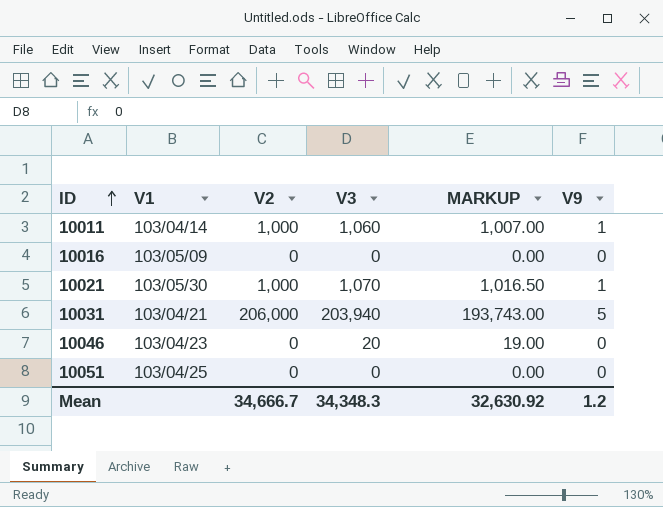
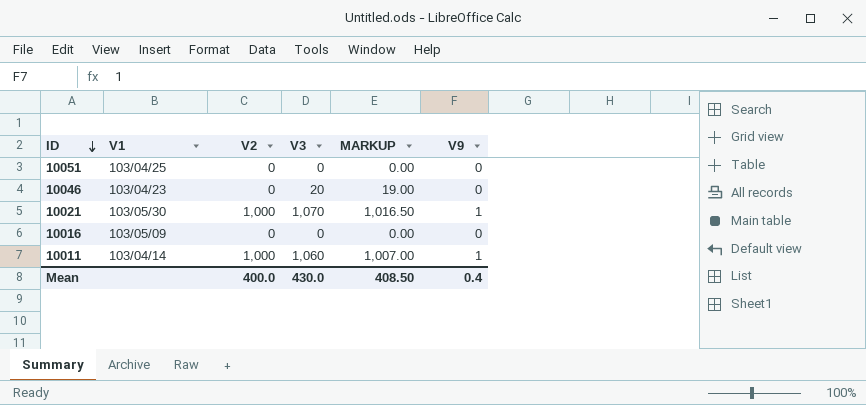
row order: ID ascending -> ID descending
row 10031: 103/04/21 | 206,000 | 203,940 | 193,743.00 | 5 -> none
Mean | V2: 34,666.7 -> 400.0
Mean | V3: 34,348.3 -> 430.0
Mean | MARKUP: 32,630.92 -> 408.50
Mean | V9: 1.2 -> 0.4

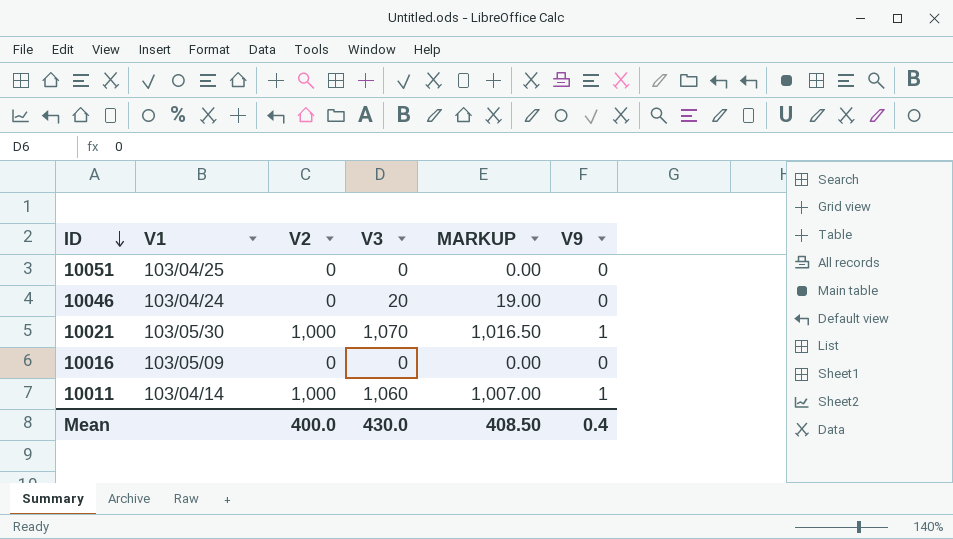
10046 | V1: 103/04/23 -> 103/04/24

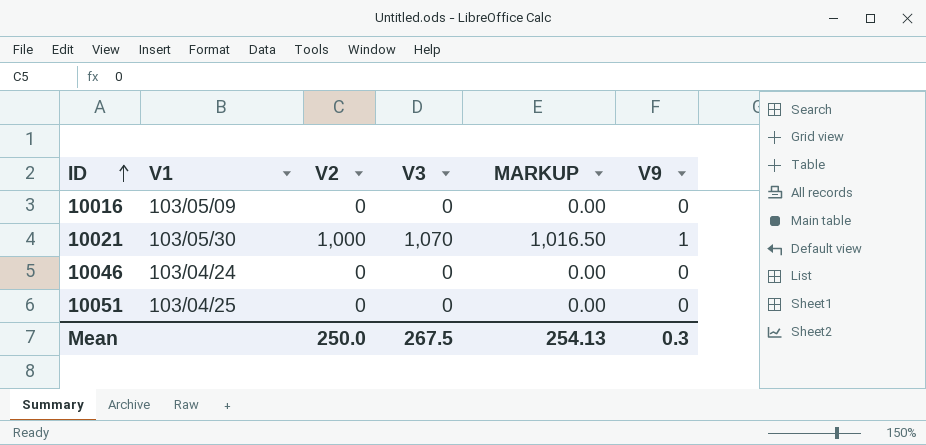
row order: ID descending -> ID ascending
row 10011: 103/04/14 | 1,000 | 1,060 | 1,007.00 | 1 -> none
10046 | V3: 20 -> 0
10046 | MARKUP: 19.00 -> 0.00
Mean | V2: 400.0 -> 250.0
Mean | V3: 430.0 -> 267.5
Mean | MARKUP: 408.50 -> 254.13
Mean | V9: 0.4 -> 0.3

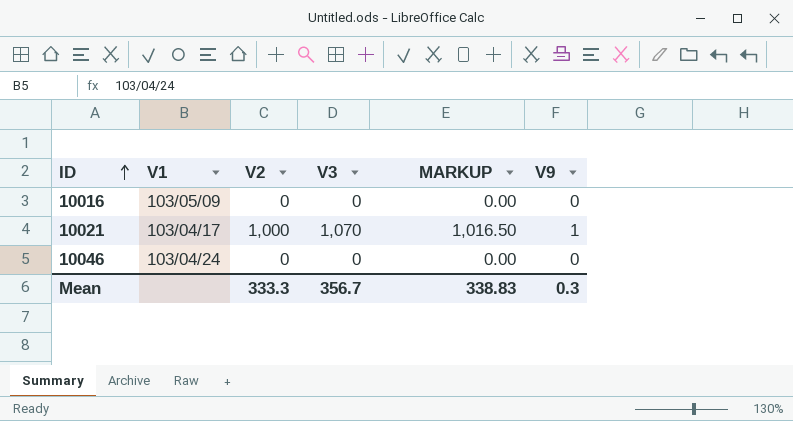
row 10051: 103/04/25 | 0 | 0 | 0.00 | 0 -> none
10021 | V1: 103/05/30 -> 103/04/17
Mean | V2: 250.0 -> 333.3
Mean | V3: 267.5 -> 356.7
Mean | MARKUP: 254.13 -> 338.83

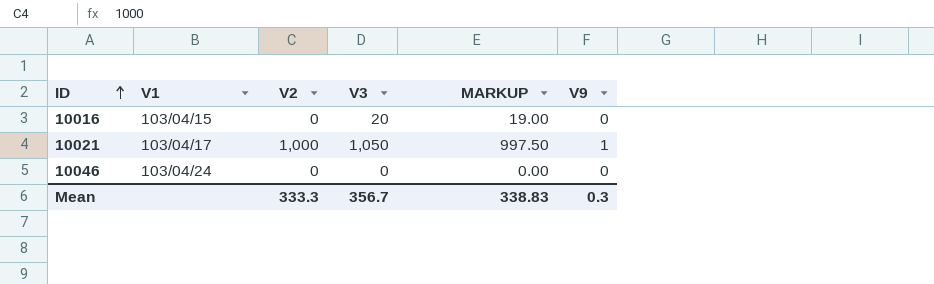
10016 | V1: 103/05/09 -> 103/04/15
10016 | V3: 0 -> 20
10016 | MARKUP: 0.00 -> 19.00
10021 | V3: 1,070 -> 1,050
10021 | MARKUP: 1,016.50 -> 997.50

